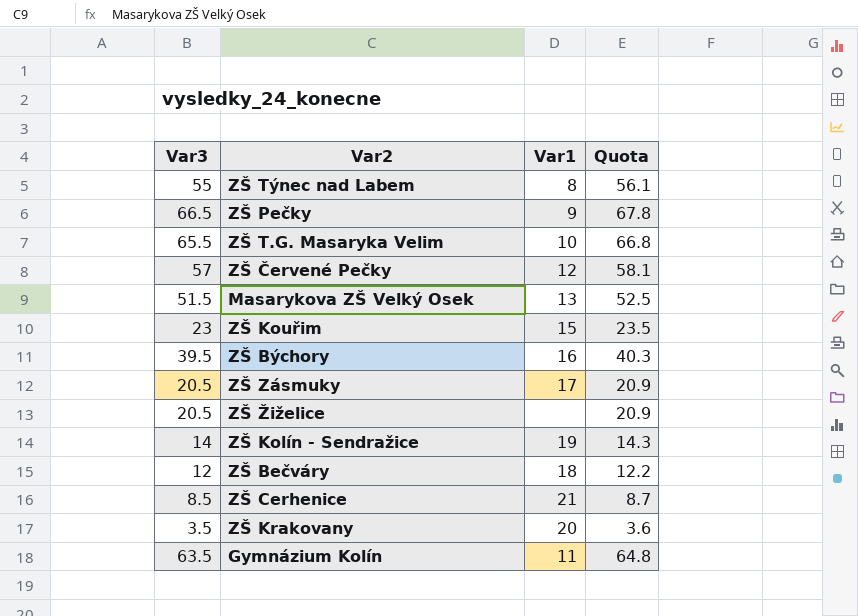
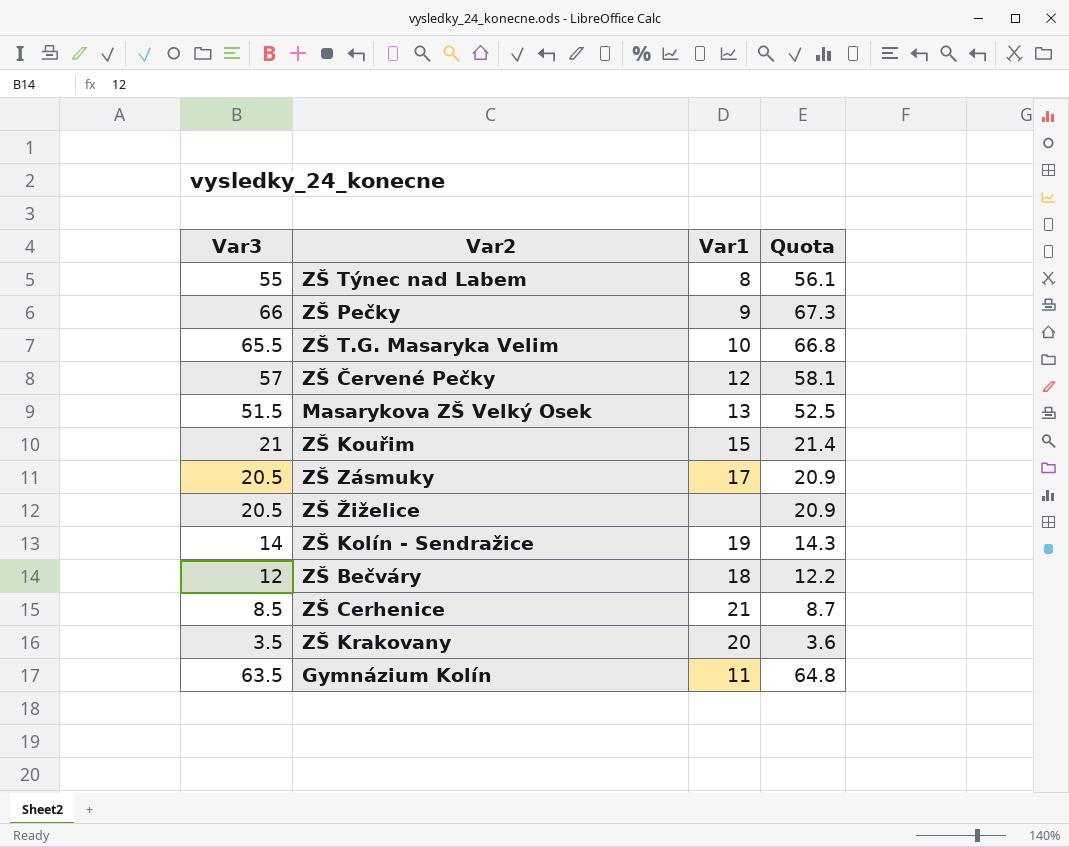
row ZŠ Býchory: 39.5 | 16 | 40.3 -> none
ZŠ Pečky | Var3: 66.5 -> 66
ZŠ Pečky | Quota: 67.8 -> 67.3
ZŠ Kouřim | Var3: 23 -> 21
ZŠ Kouřim | Quota: 23.5 -> 21.4

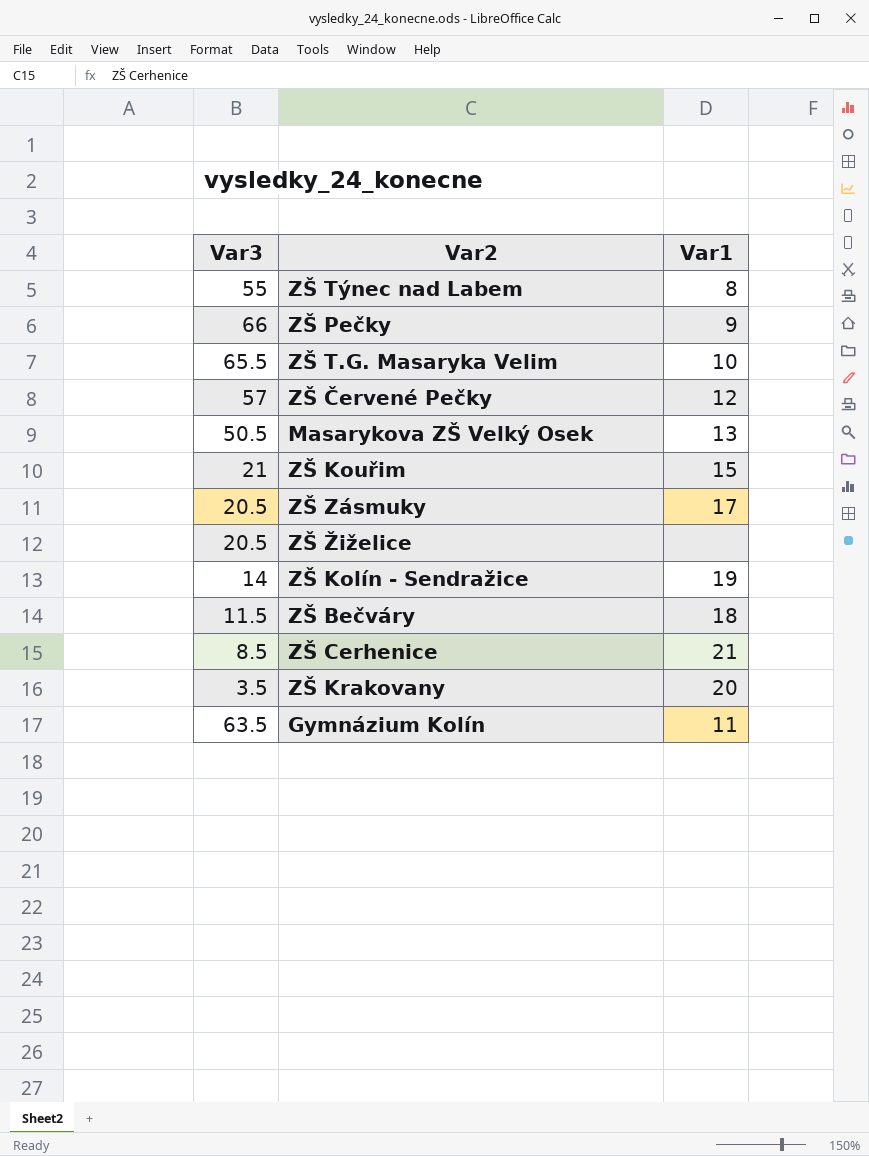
column Quota | formula: [Var3] * 1.02 -> none
Masarykova ZŠ Velký Osek | Var3: 51.5 -> 50.5
ZŠ Bečváry | Var3: 12 -> 11.5

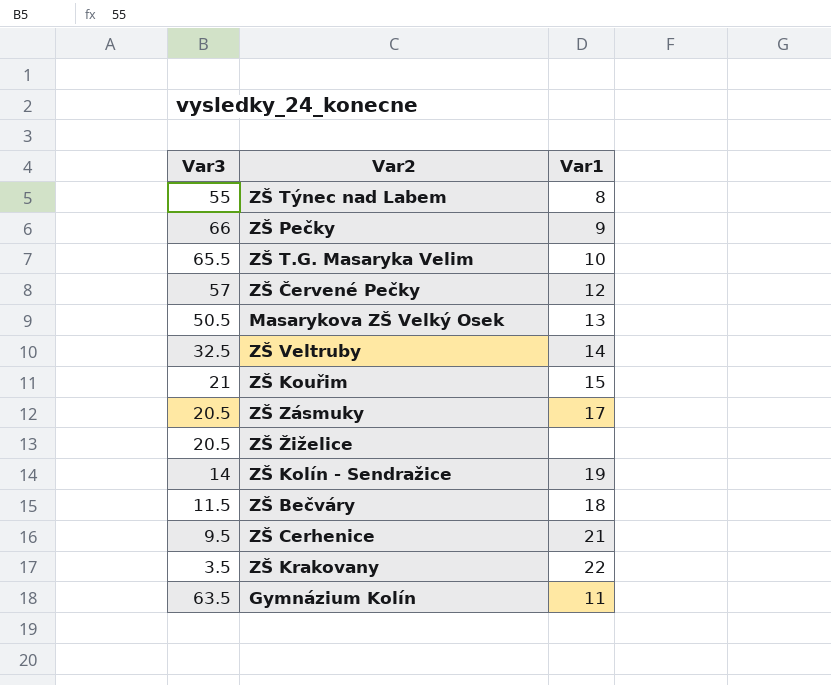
row ZŠ Veltruby: none -> 32.5 | 14
ZŠ Cerhenice | Var3: 8.5 -> 9.5
ZŠ Krakovany | Var1: 20 -> 22

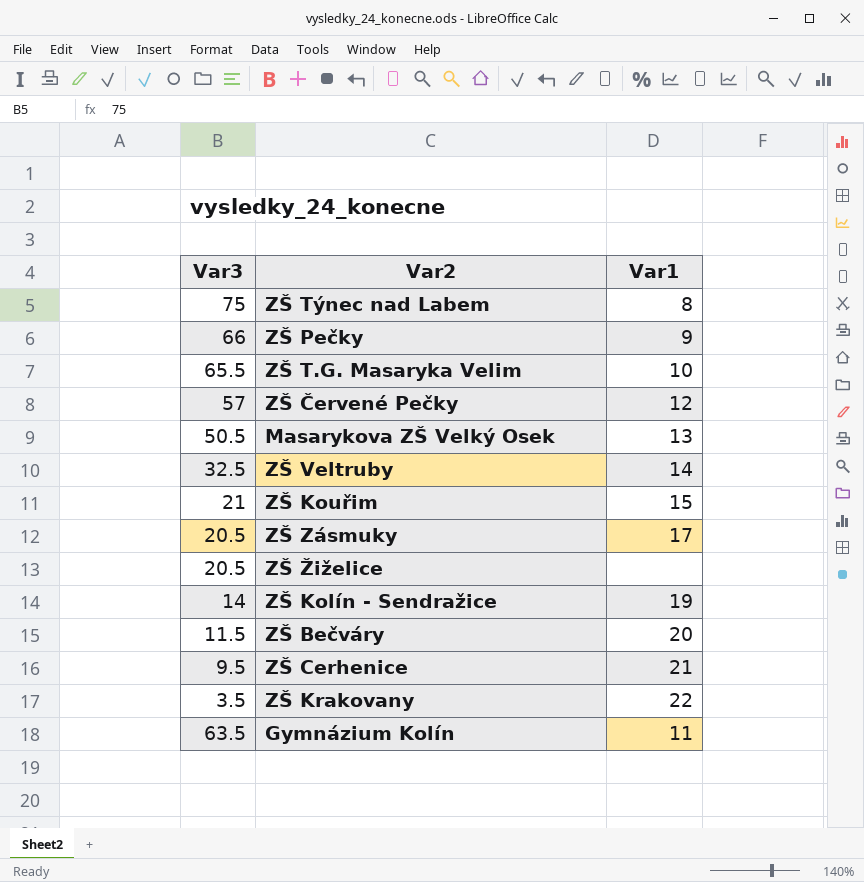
ZŠ Týnec nad Labem | Var3: 55 -> 75
ZŠ Bečváry | Var1: 18 -> 20

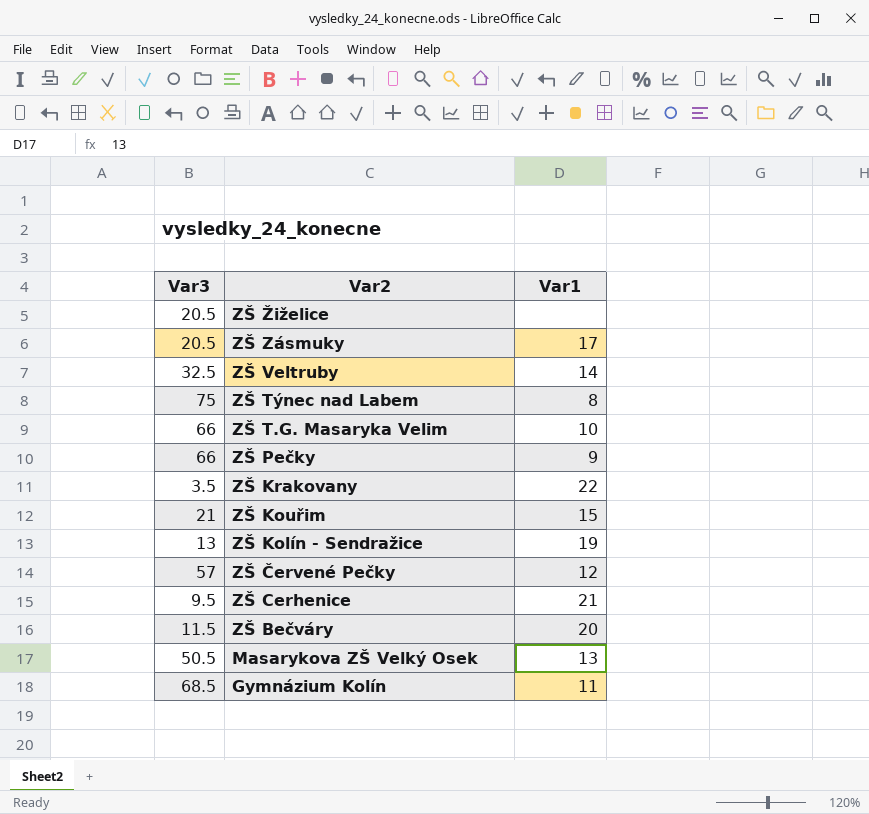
row order: none -> Var2 descending
ZŠ T.G. Masaryka Velim | Var3: 65.5 -> 66
ZŠ Kolín - Sendražice | Var3: 14 -> 13
Gymnázium Kolín | Var3: 63.5 -> 68.5

